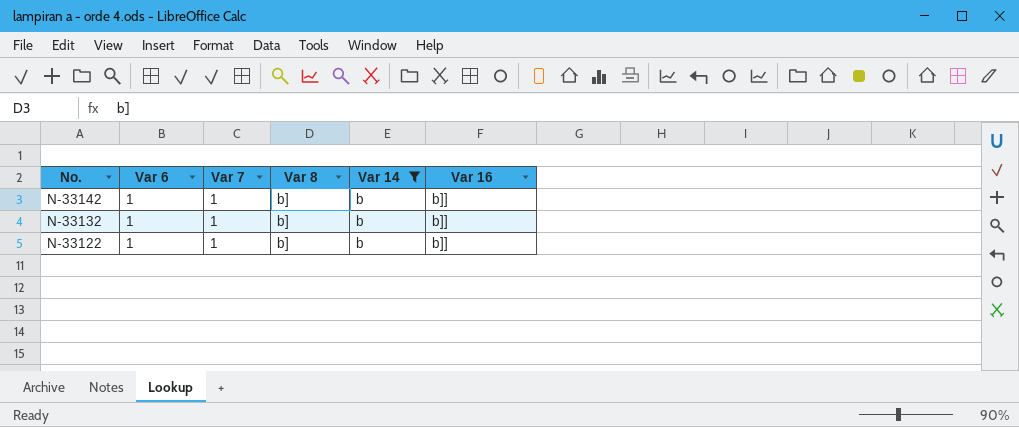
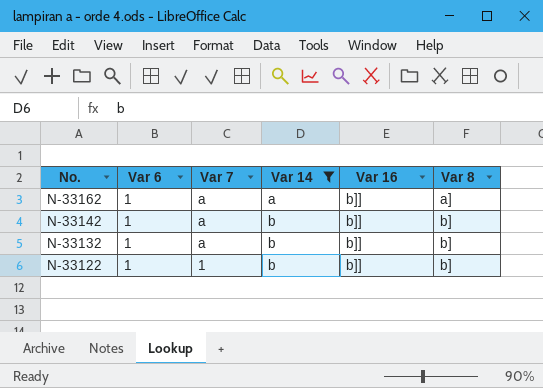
column Var 8 | position: 4 -> 6
row N-33162: none -> 1 | a | a | b]] | a]
N-33142 | Var 7: 1 -> a
N-33132 | Var 7: 1 -> a

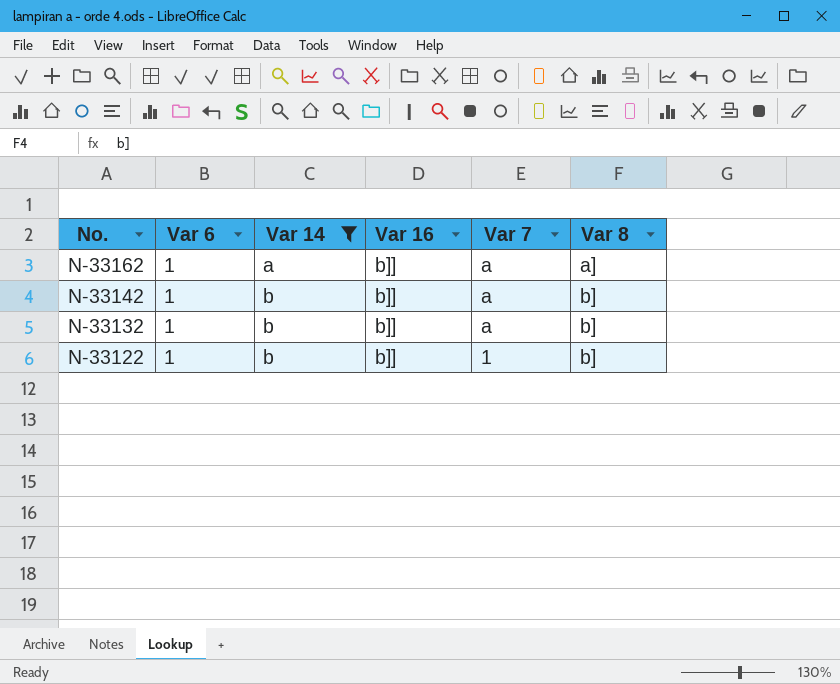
column Var 7 | position: 3 -> 5

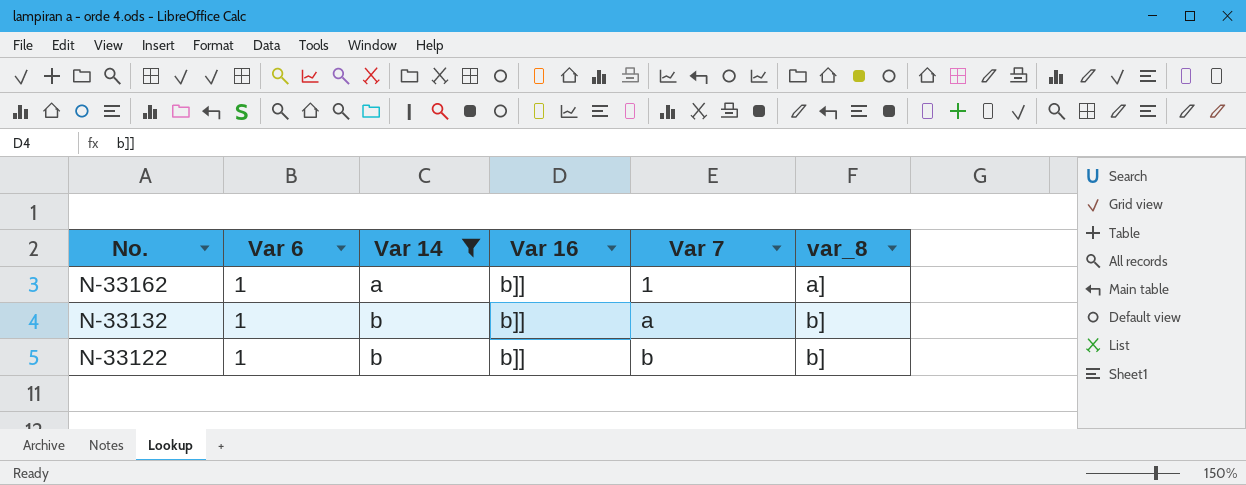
column name: Var 8 -> var_8
row N-33142: 1 | b | b]] | a | b] -> none
N-33162 | Var 7: a -> 1
N-33122 | Var 7: 1 -> b

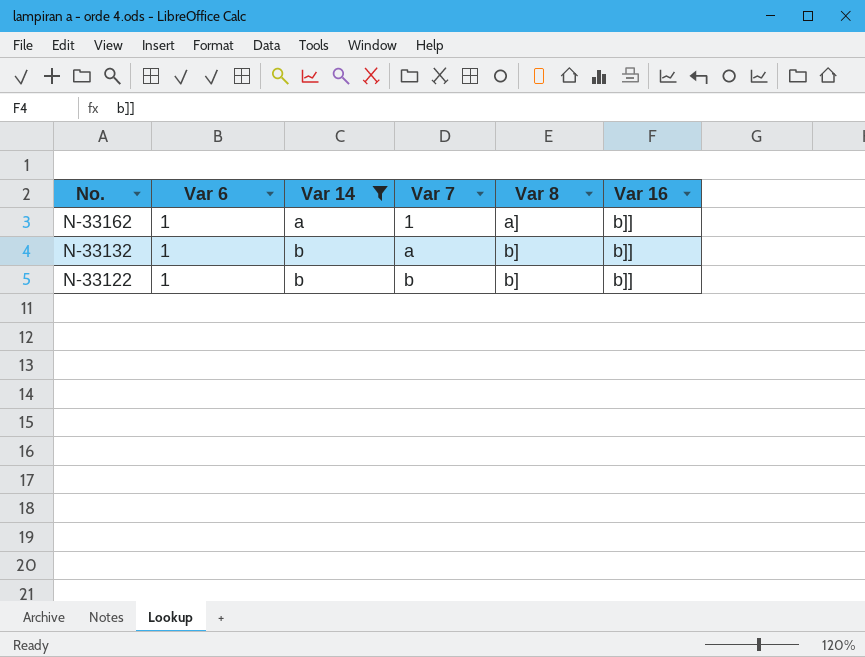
column name: var_8 -> Var 8
column Var 16 | position: 4 -> 6

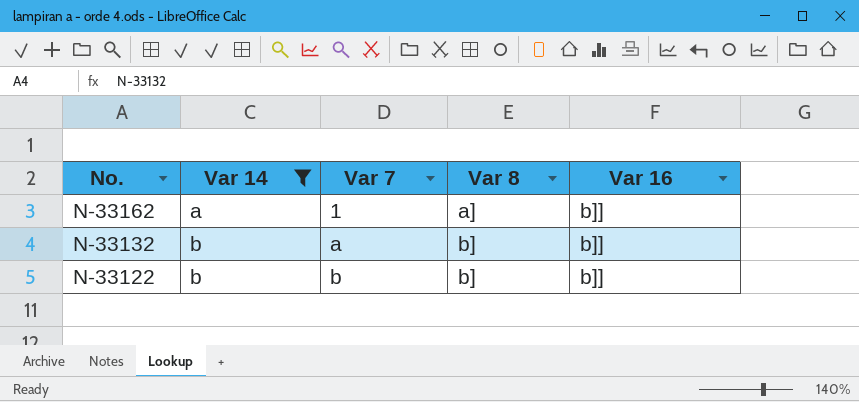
column Var 6 | position: 2 -> none

